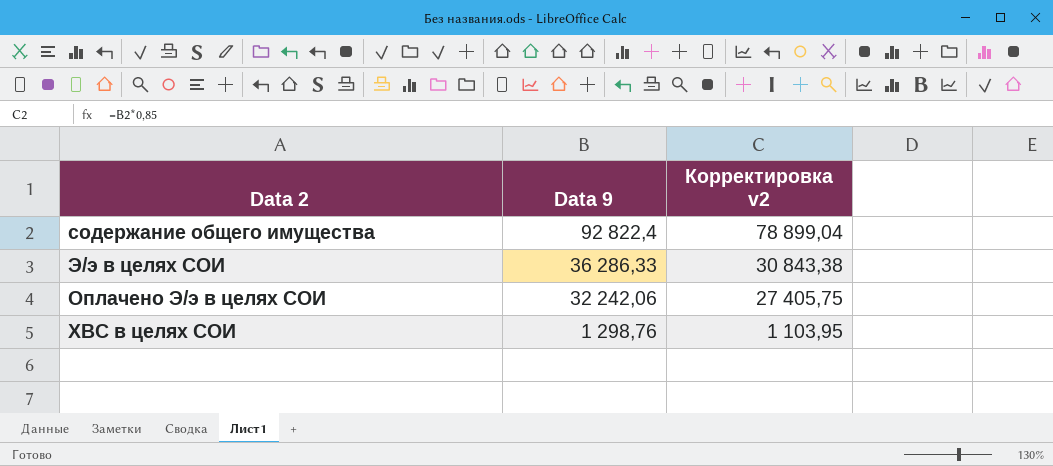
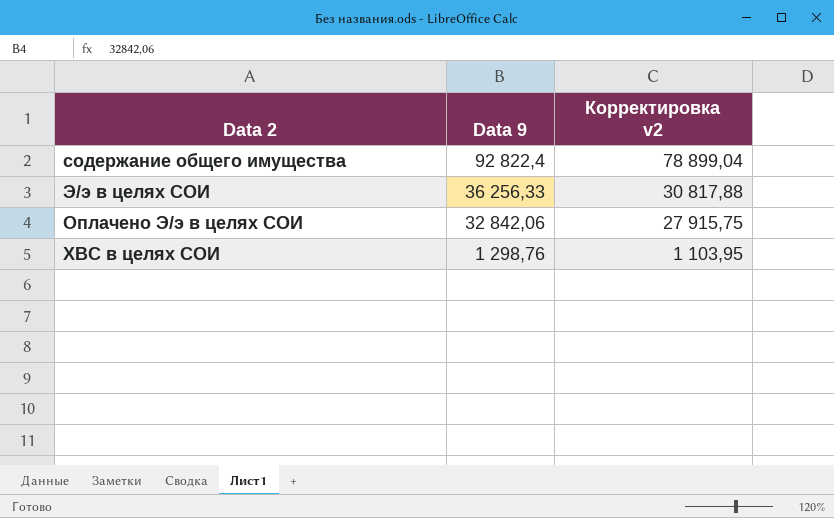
Э/э в целях СОИ | Data 9: 36 286,33 -> 36 256,33
Э/э в целях СОИ | Корректировка v2: 30 843,38 -> 30 817,88
Оплачено Э/э в целях СОИ | Data 9: 32 242,06 -> 32 842,06
Оплачено Э/э в целях СОИ | Корректировка v2: 27 405,75 -> 27 915,75

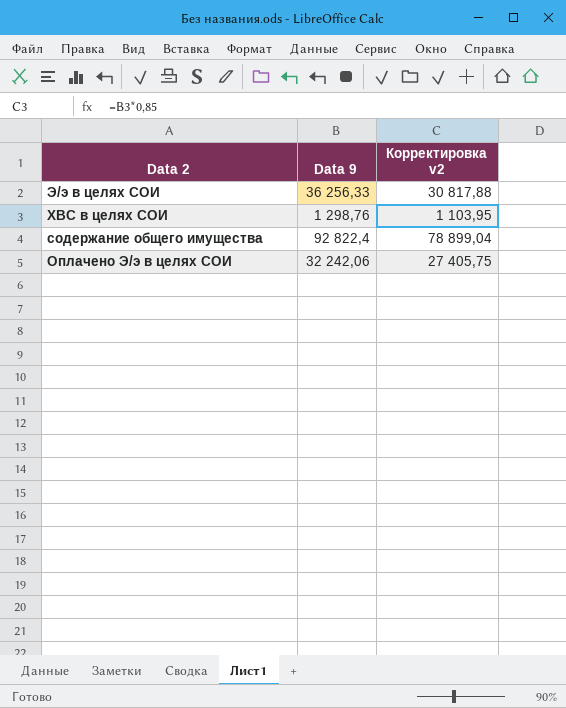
row order: Data 9 descending -> Data 2 descending
Оплачено Э/э в целях СОИ | Data 9: 32 842,06 -> 32 242,06
Оплачено Э/э в целях СОИ | Корректировка v2: 27 915,75 -> 27 405,75

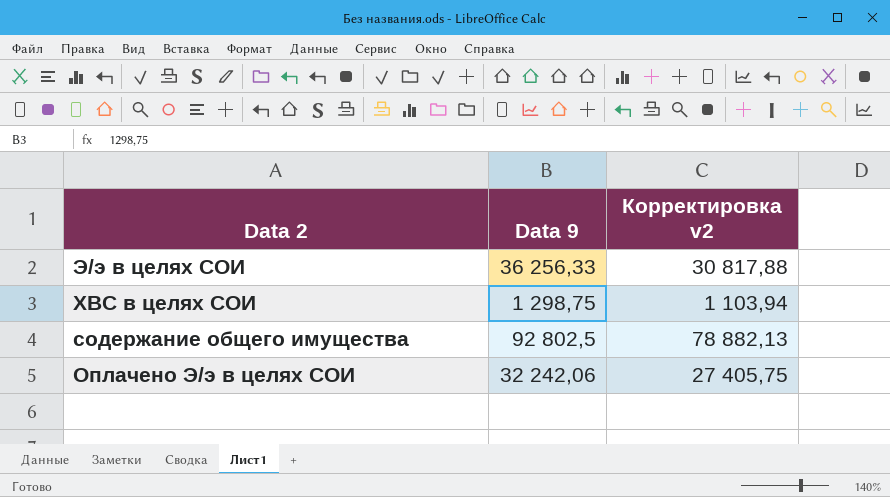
ХВС в целях СОИ | Data 9: 1 298,76 -> 1 298,75
ХВС в целях СОИ | Корректировка v2: 1 103,95 -> 1 103,94
содержание общего имущества | Data 9: 92 822,4 -> 92 802,5
содержание общего имущества | Корректировка v2: 78 899,04 -> 78 882,13

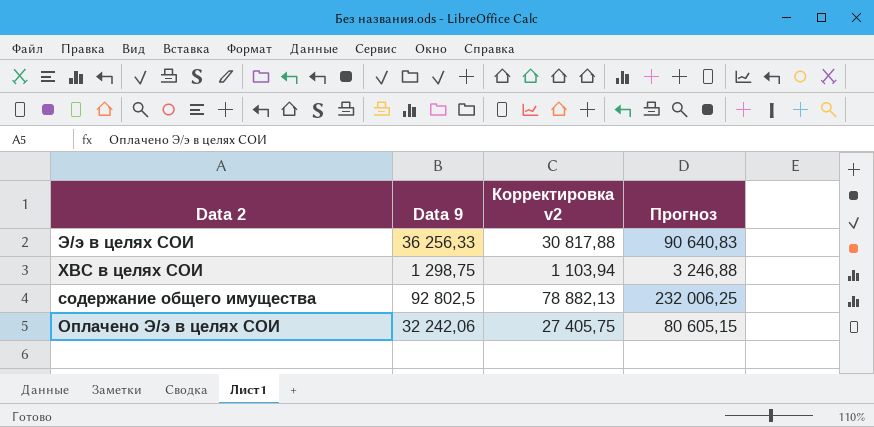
column Прогноз | formula: none -> [Data 9] * 2,5

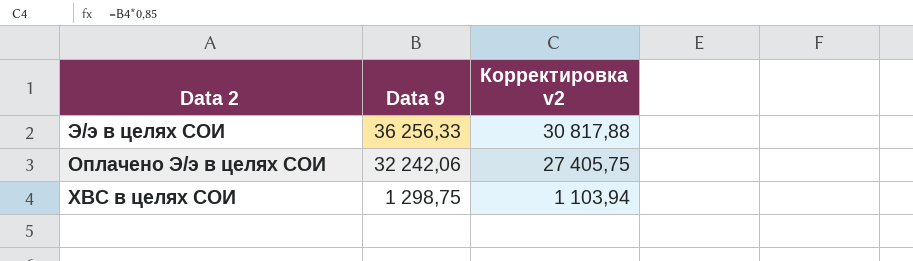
row order: Data 2 descending -> Data 9 descending
column Прогноз | formula: [Data 9] * 2,5 -> none
row содержание общего имущества: 92 802,5 | 78 882,13 | 232 006,25 -> none

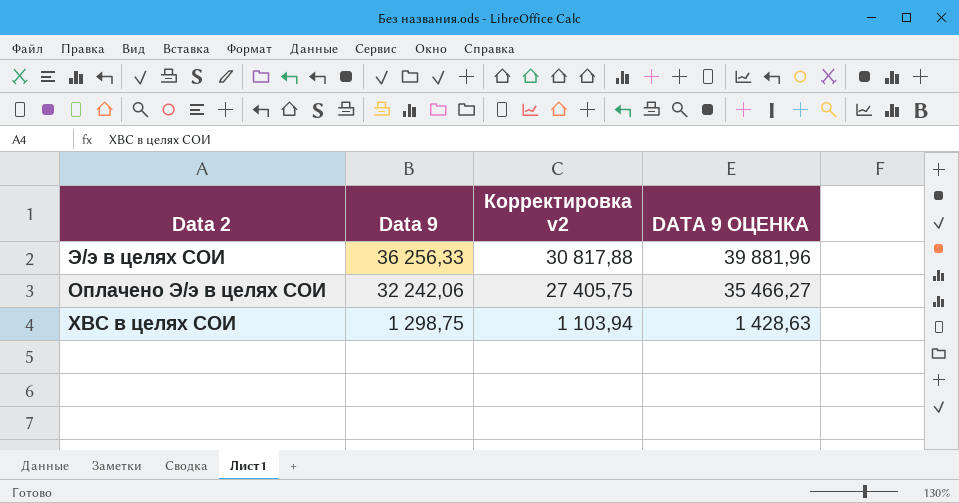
column DATA 9 ОЦЕНКА | formula: none -> [Data 9] * 1,1

